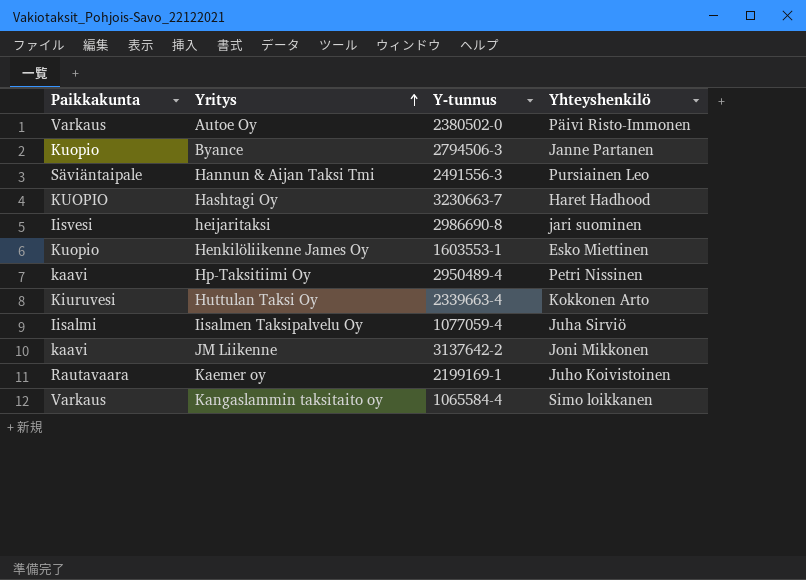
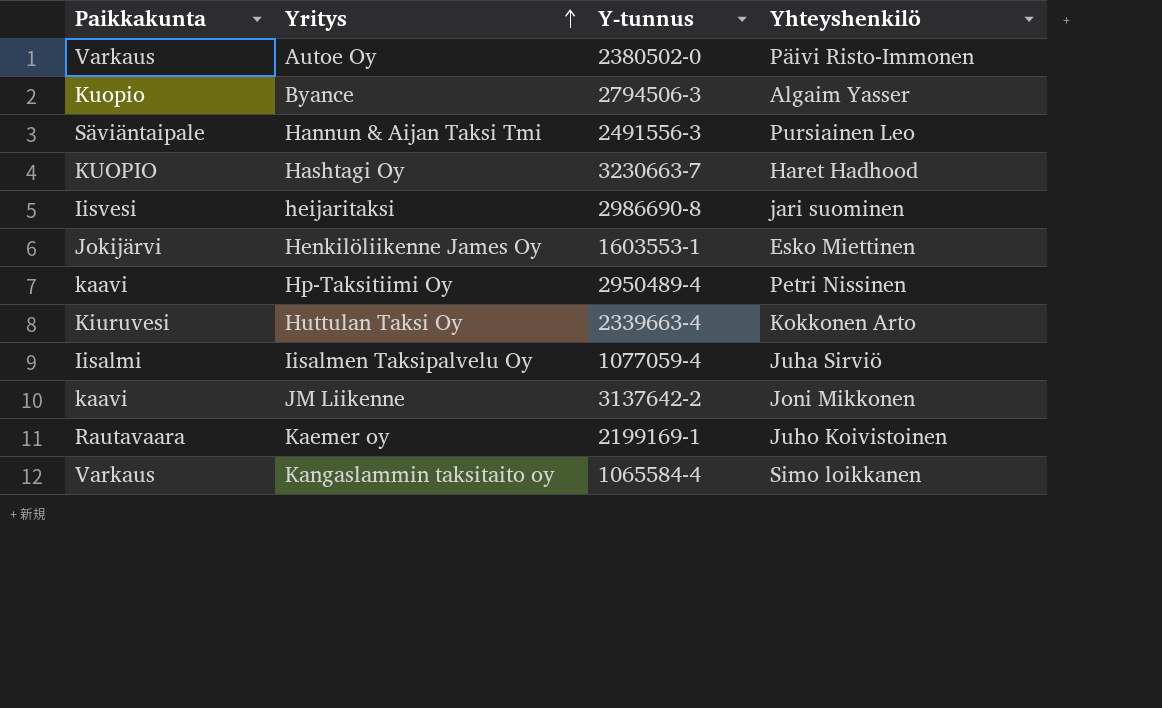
Byance | Yhteyshenkilö: Janne Partanen -> Algaim Yasser
Henkilöliikenne James Oy | Paikkakunta: Kuopio -> Jokijärvi

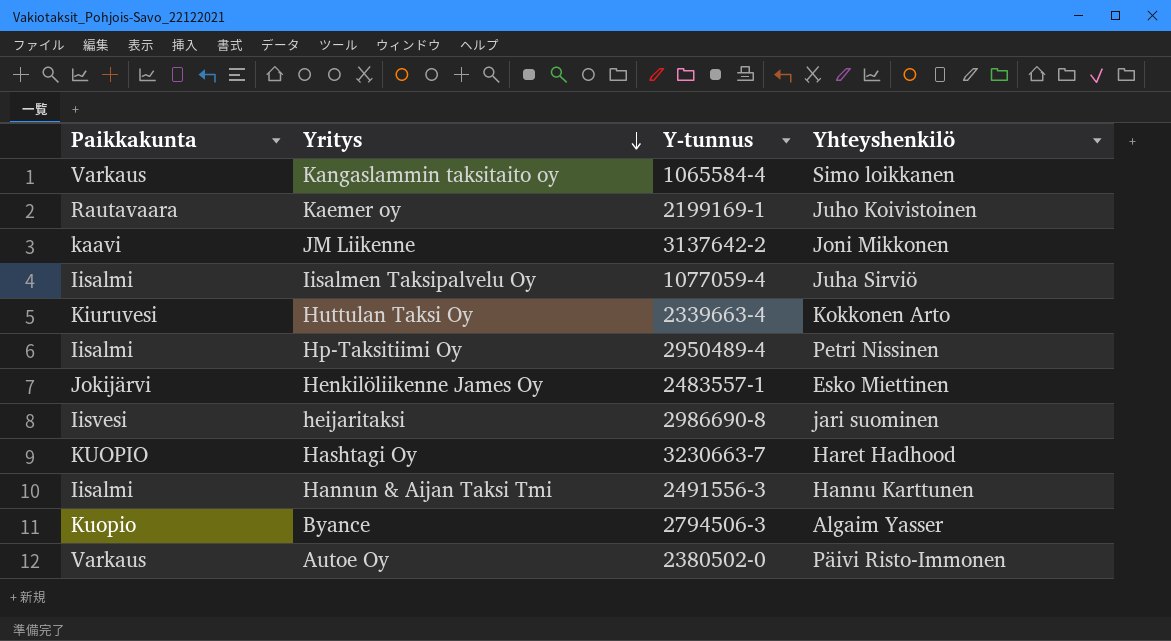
row order: Yritys ascending -> Yritys descending
Hp-Taksitiimi Oy | Paikkakunta: kaavi -> Iisalmi
Henkilöliikenne James Oy | Y-tunnus: 1603553-1 -> 2483557-1
Hannun & Aijan Taksi Tmi | Paikkakunta: Säviäntaipale -> Iisalmi
Hannun & Aijan Taksi Tmi | Yhteyshenkilö: Pursiainen Leo -> Hannu Karttunen

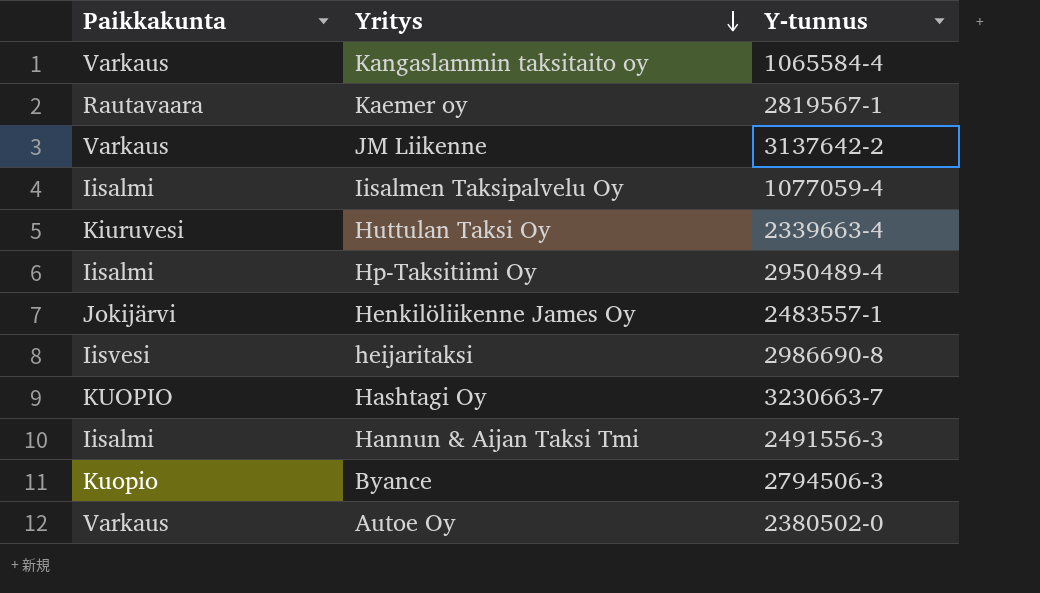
column Yhteyshenkilö | position: 4 -> none
Kaemer oy | Y-tunnus: 2199169-1 -> 2819567-1
JM Liikenne | Paikkakunta: kaavi -> Varkaus

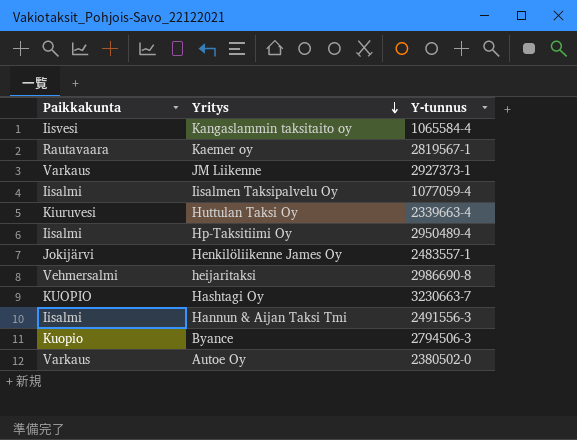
Kangaslammin taksitaito oy | Paikkakunta: Varkaus -> Iisvesi
JM Liikenne | Y-tunnus: 3137642-2 -> 2927373-1
heijaritaksi | Paikkakunta: Iisvesi -> Vehmersalmi

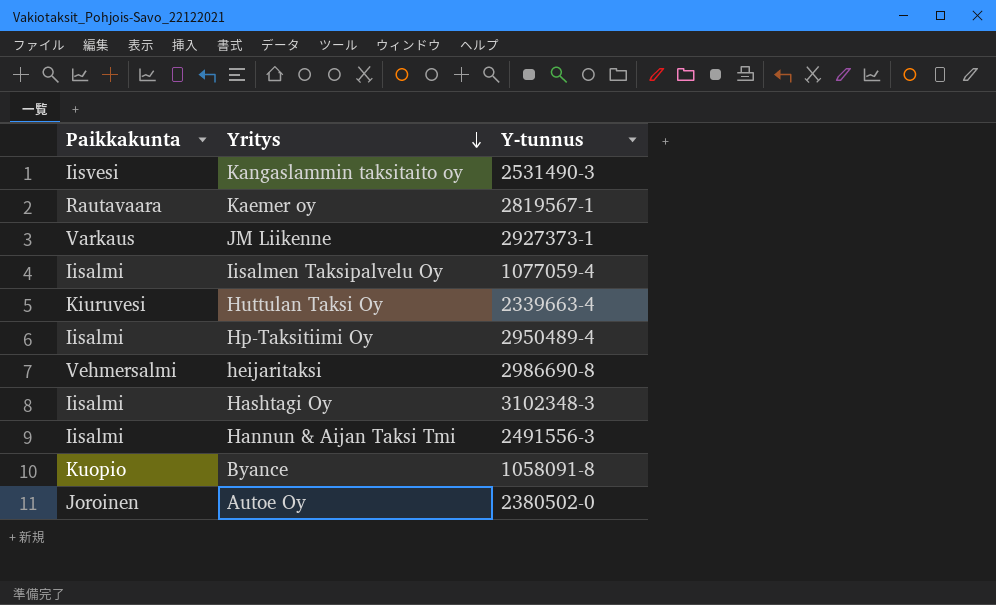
row Henkilöliikenne James Oy: Jokijärvi | 2483557-1 -> none
Kangaslammin taksitaito oy | Y-tunnus: 1065584-4 -> 2531490-3
Hashtagi Oy | Paikkakunta: KUOPIO -> Iisalmi
Hashtagi Oy | Y-tunnus: 3230663-7 -> 3102348-3
Byance | Y-tunnus: 2794506-3 -> 1058091-8
Autoe Oy | Paikkakunta: Varkaus -> Joroinen

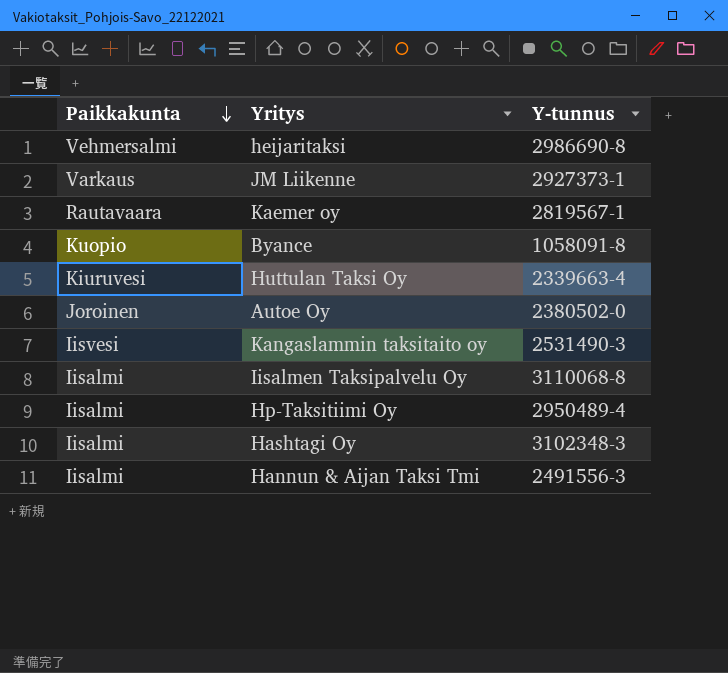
row order: Yritys descending -> Paikkakunta descending
Iisalmen Taksipalvelu Oy | Y-tunnus: 1077059-4 -> 3110068-8

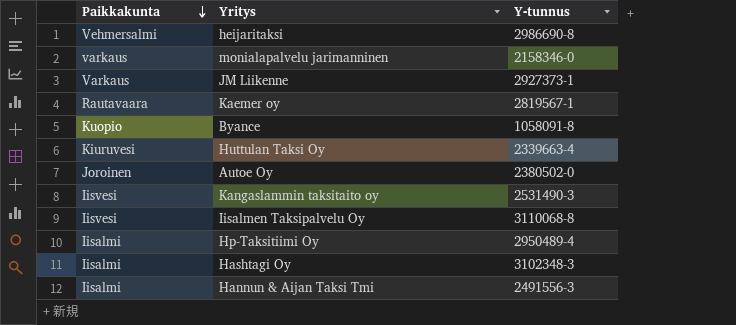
row monialapalvelu jarimanninen: none -> varkaus | 2158346-0
Iisalmen Taksipalvelu Oy | Paikkakunta: Iisalmi -> Iisvesi

